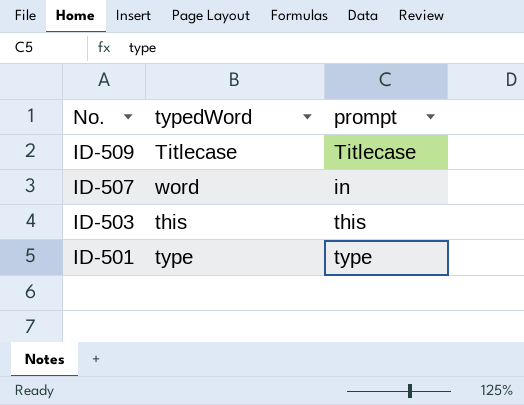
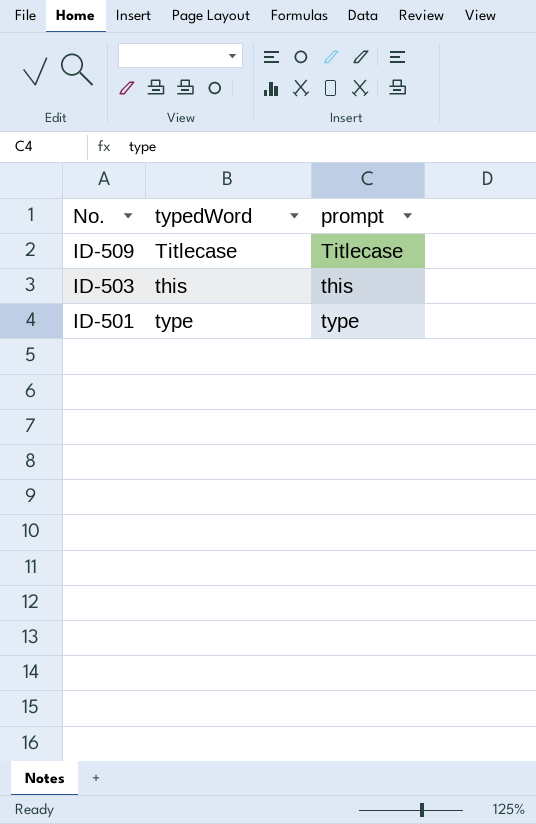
row ID-507: word | in -> none

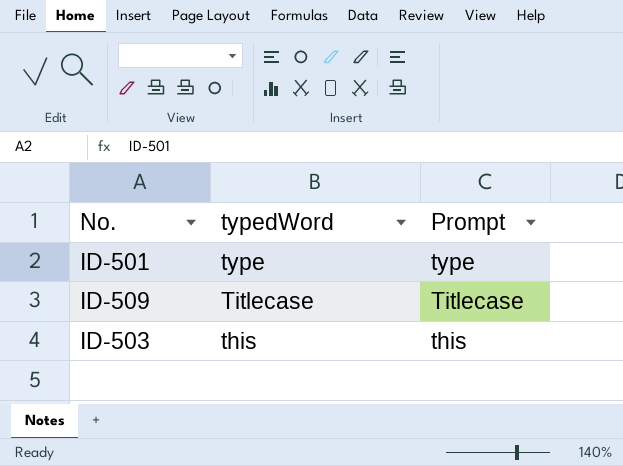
row order: No. descending -> typedWord descending
column name: prompt -> Prompt

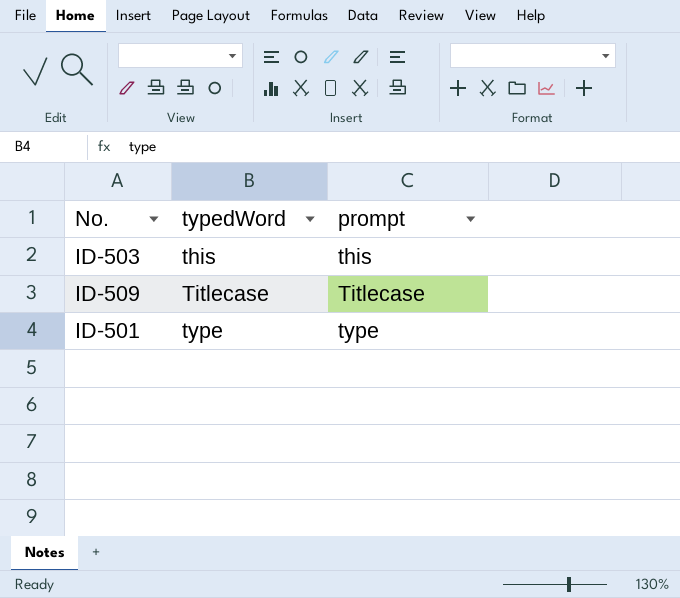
row order: typedWord descending -> typedWord ascending
column name: Prompt -> prompt

